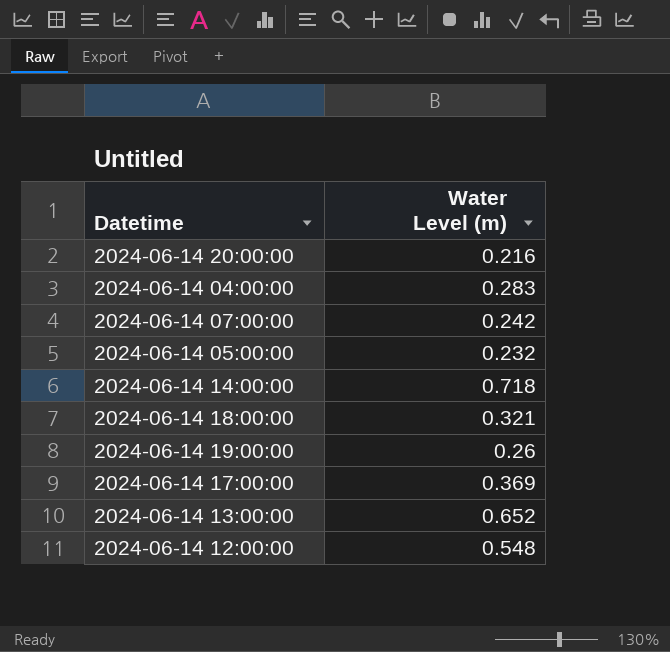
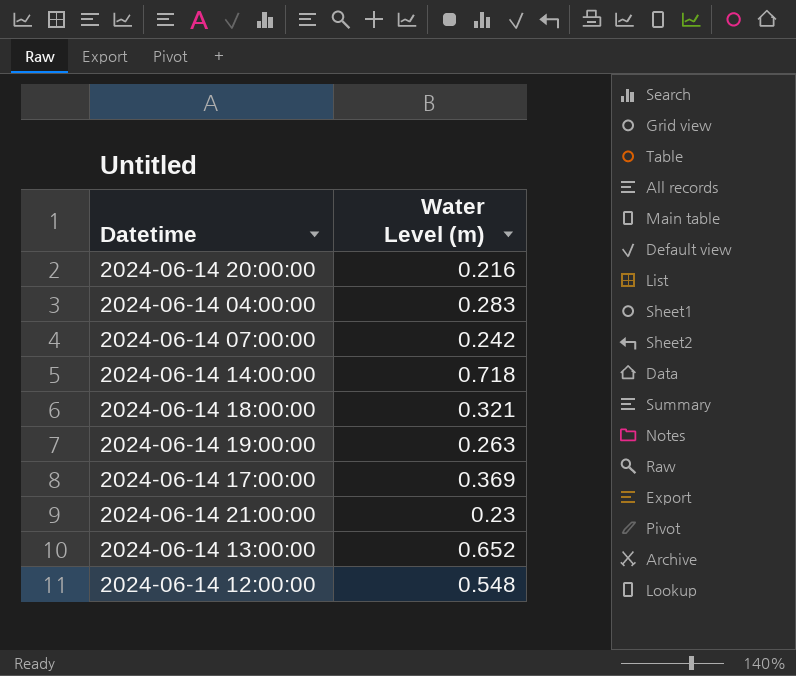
row 2024-06-14 05:00:00: 0.232 -> none
2024-06-14 19:00:00 | Water Level (m): 0.26 -> 0.263
row 2024-06-14 21:00:00: none -> 0.23

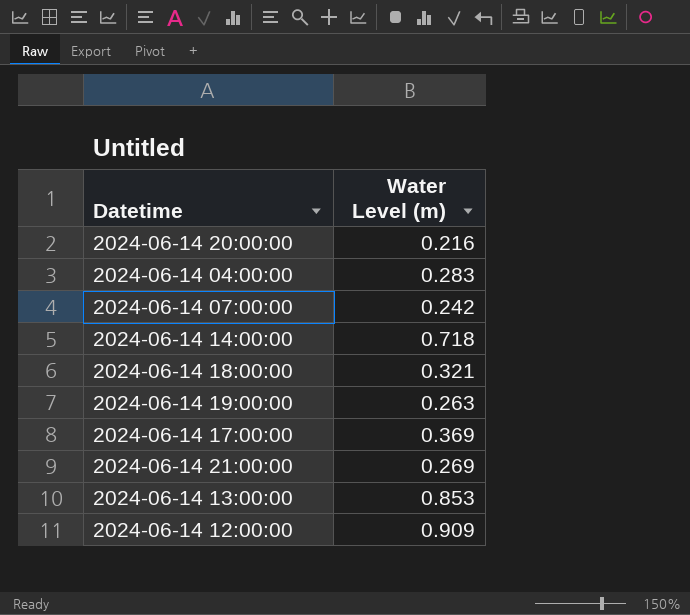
2024-06-14 21:00:00 | Water Level (m): 0.23 -> 0.269
2024-06-14 13:00:00 | Water Level (m): 0.652 -> 0.853
2024-06-14 12:00:00 | Water Level (m): 0.548 -> 0.909

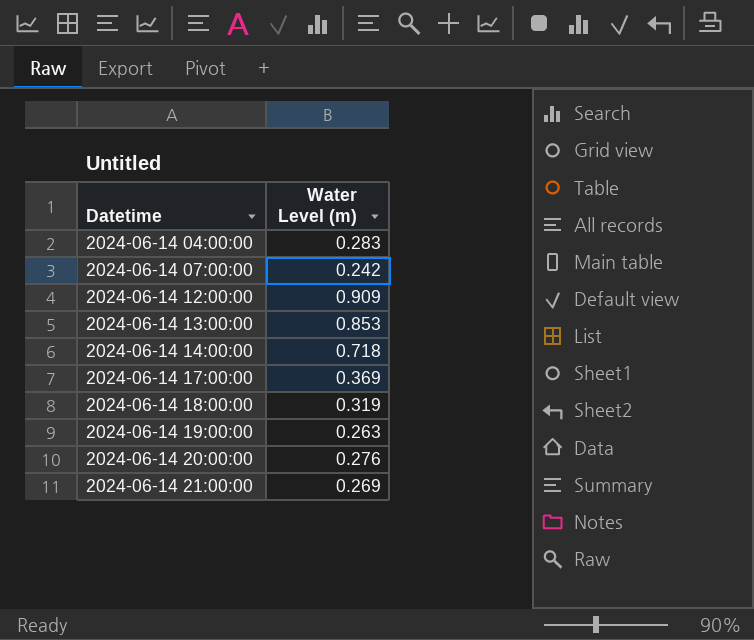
row order: none -> Datetime ascending
2024-06-14 18:00:00 | Water Level (m): 0.321 -> 0.319
2024-06-14 20:00:00 | Water Level (m): 0.216 -> 0.276

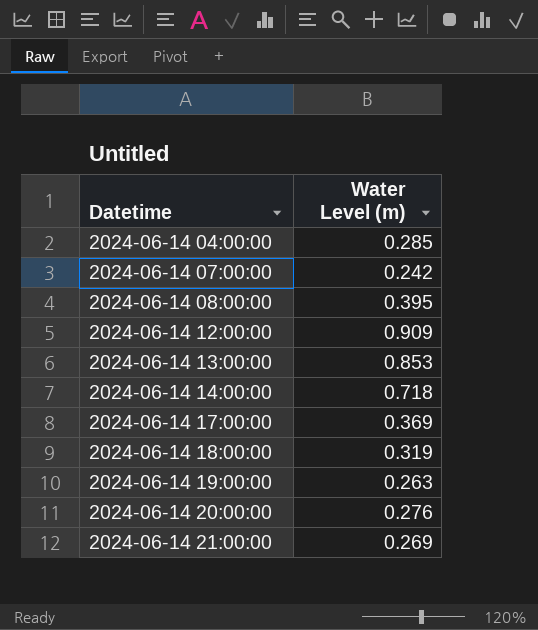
2024-06-14 04:00:00 | Water Level (m): 0.283 -> 0.285
row 2024-06-14 08:00:00: none -> 0.395

